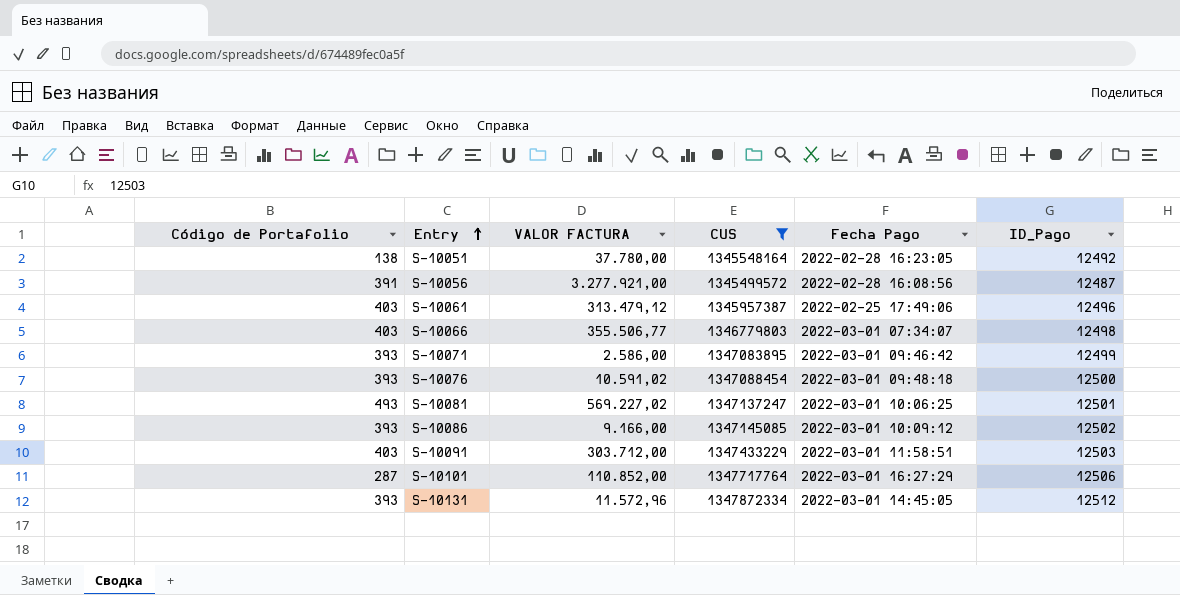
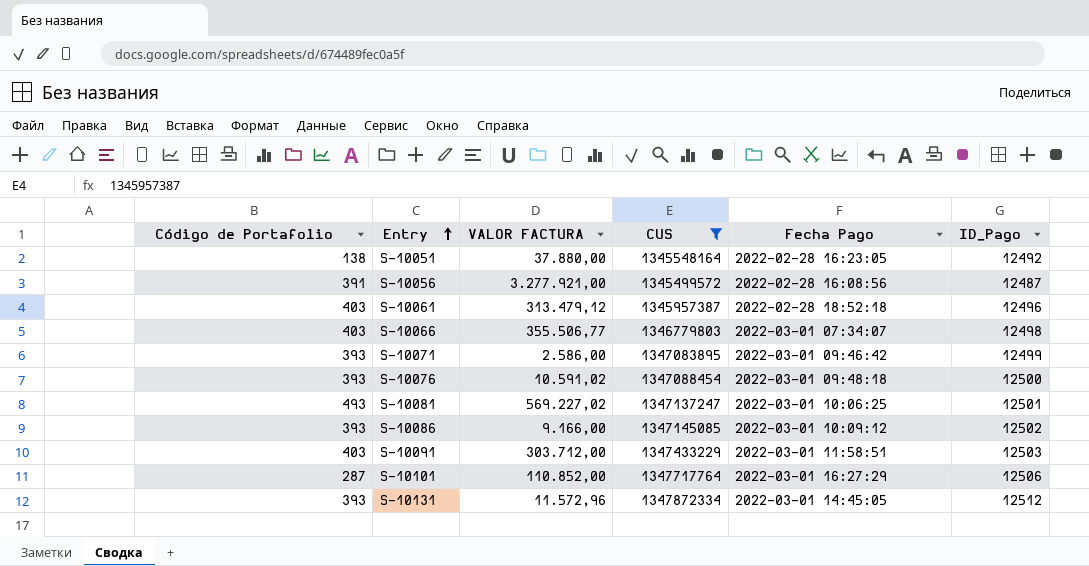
S-10051 | VALOR FACTURA: 37.780,00 -> 37.880,00
S-10061 | Fecha Pago: 2022-02-25 17:49:06 -> 2022-02-28 18:52:18

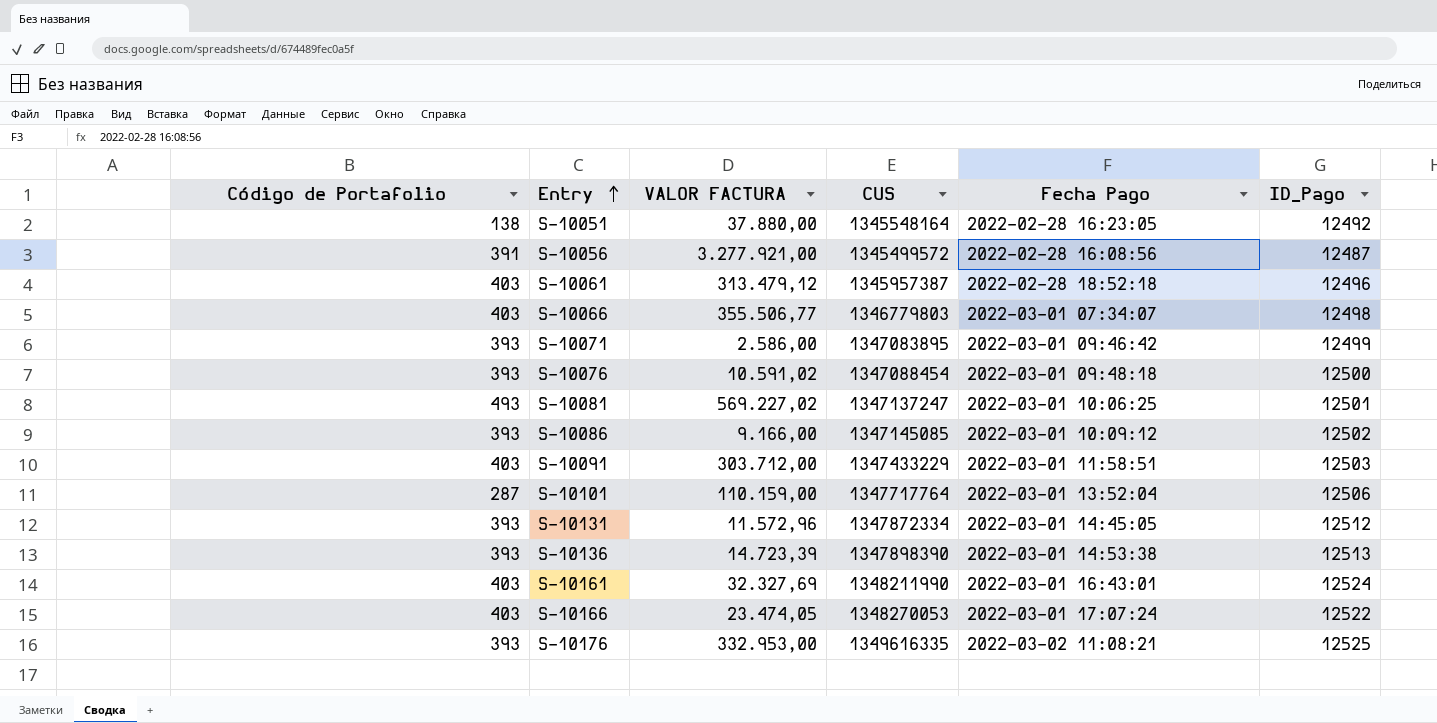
filter: CUS <= 1347872334 -> none
S-10101 | VALOR FACTURA: 110.852,00 -> 110.159,00
S-10101 | Fecha Pago: 2022-03-01 16:27:29 -> 2022-03-01 13:52:04

